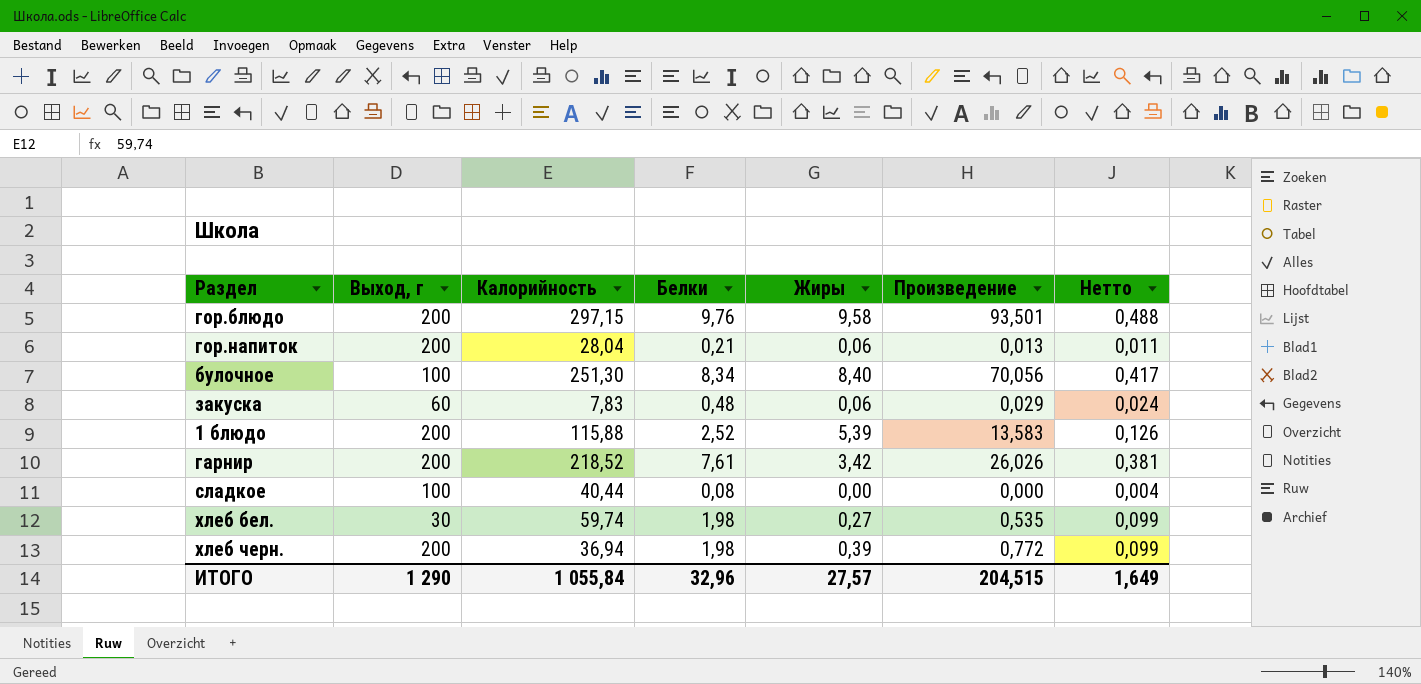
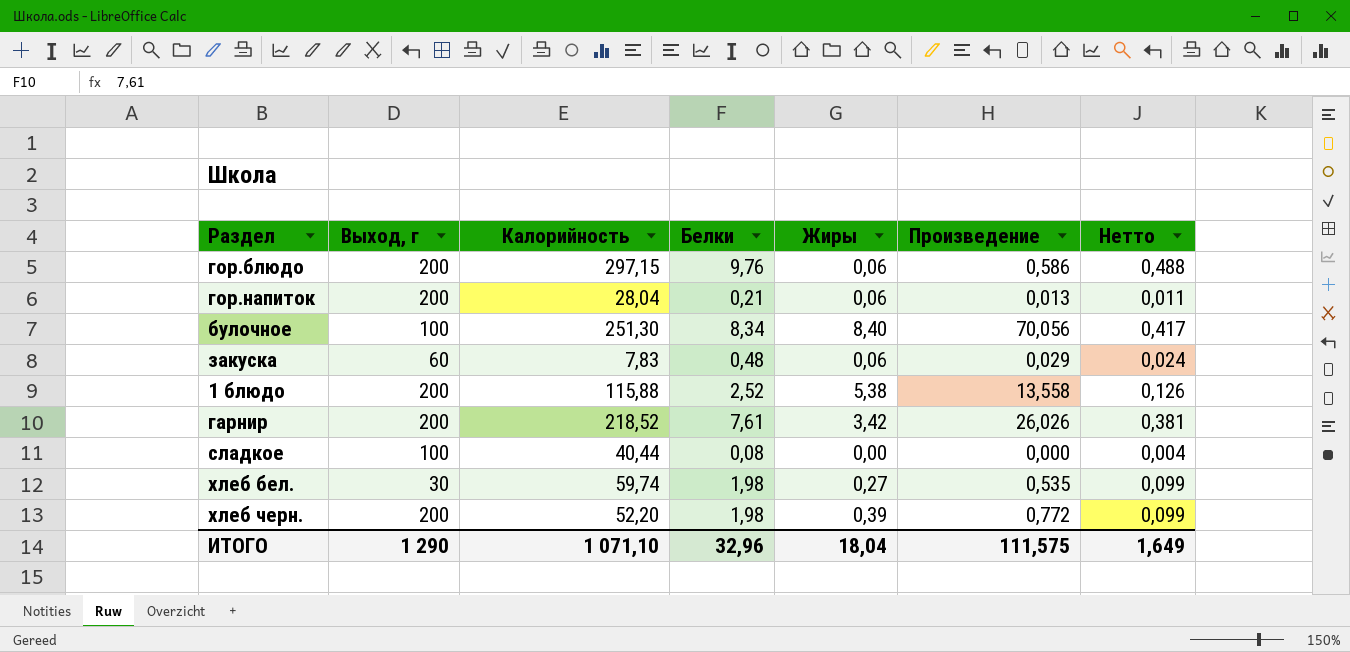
гор.блюдо | Жиры: 9,58 -> 0,06
гор.блюдо | Произведение: 93,501 -> 0,586
1 блюдо | Жиры: 5,39 -> 5,38
1 блюдо | Произведение: 13,583 -> 13,558
хлеб черн. | Калорийность: 36,94 -> 52,20
ИТОГО | Калорийность: 1 055,84 -> 1 071,10
ИТОГО | Жиры: 27,57 -> 18,04
ИТОГО | Произведение: 204,515 -> 111,575

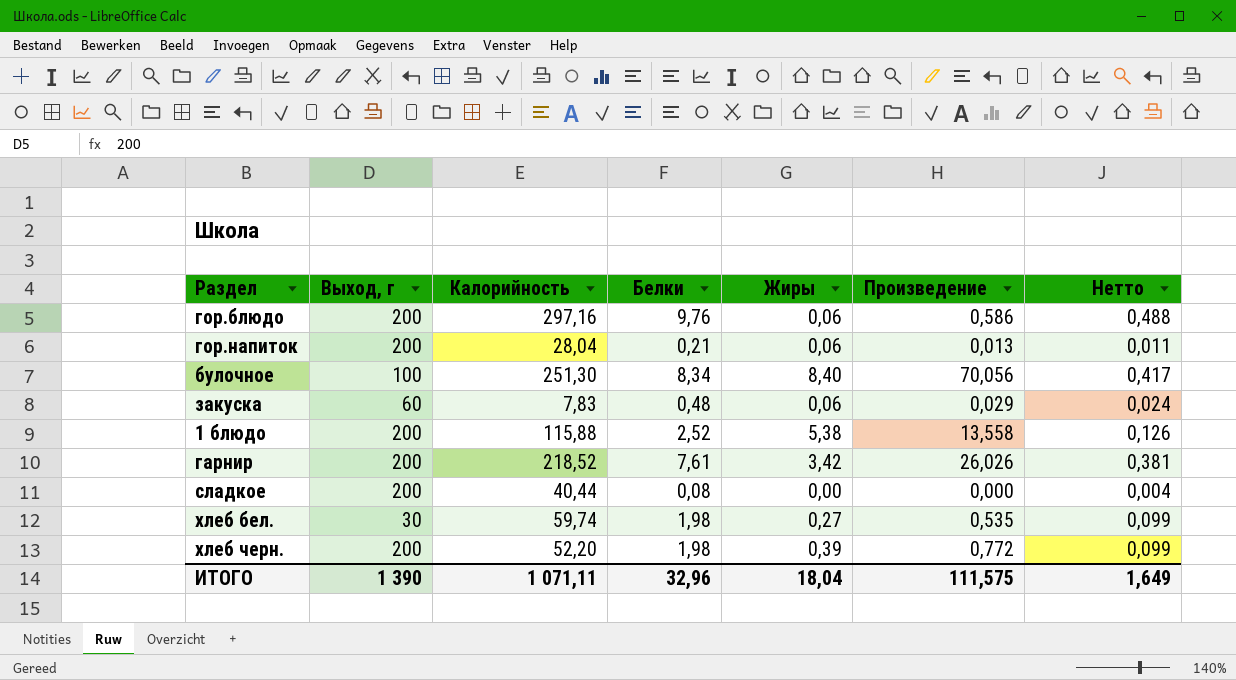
гор.блюдо | Калорийность: 297,15 -> 297,16
сладкое | Выход, г: 100 -> 200
ИТОГО | Выход, г: 1 290 -> 1 390
ИТОГО | Калорийность: 1 071,10 -> 1 071,11

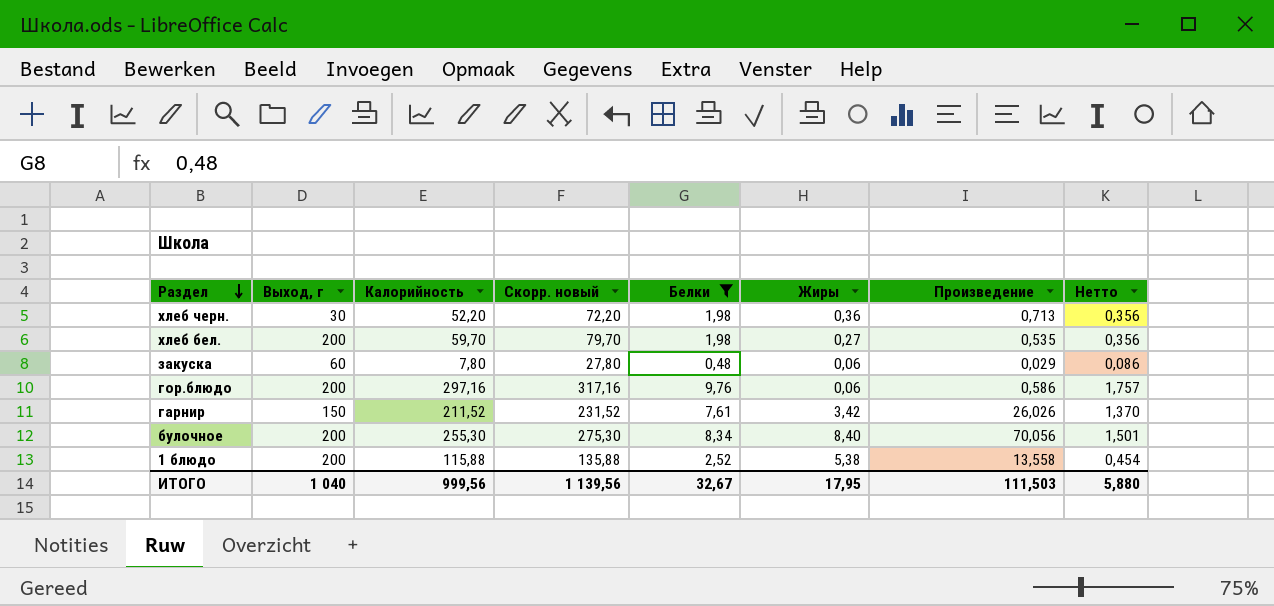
filter: none -> Белки >= 0,48
row order: none -> Раздел descending
column Скорр. новый | formula: none -> [Калорийность] + 20
column Нетто | formula: [Белки] * 0,05 -> [Белки] * 0,18
хлеб черн. | Выход, г: 200 -> 30
хлеб черн. | Жиры: 0,39 -> 0,36
хлеб черн. | Произведение: 0,772 -> 0,713
хлеб бел. | Выход, г: 30 -> 200
хлеб бел. | Калорийность: 59,74 -> 59,70
закуска | Калорийность: 7,83 -> 7,80
гарнир | Выход, г: 200 -> 150
гарнир | Калорийность: 218,52 -> 211,52
булочное | Выход, г: 100 -> 200
булочное | Калорийность: 251,30 -> 255,30
ИТОГО | Выход, г: 1 390 -> 1 040
ИТОГО | Калорийность: 1 071,11 -> 999,56
ИТОГО | Белки: 32,96 -> 32,67
ИТОГО | Жиры: 18,04 -> 17,95
ИТОГО | Произведение: 111,575 -> 111,503
ИТОГО | Нетто: 1,649 -> 5,880

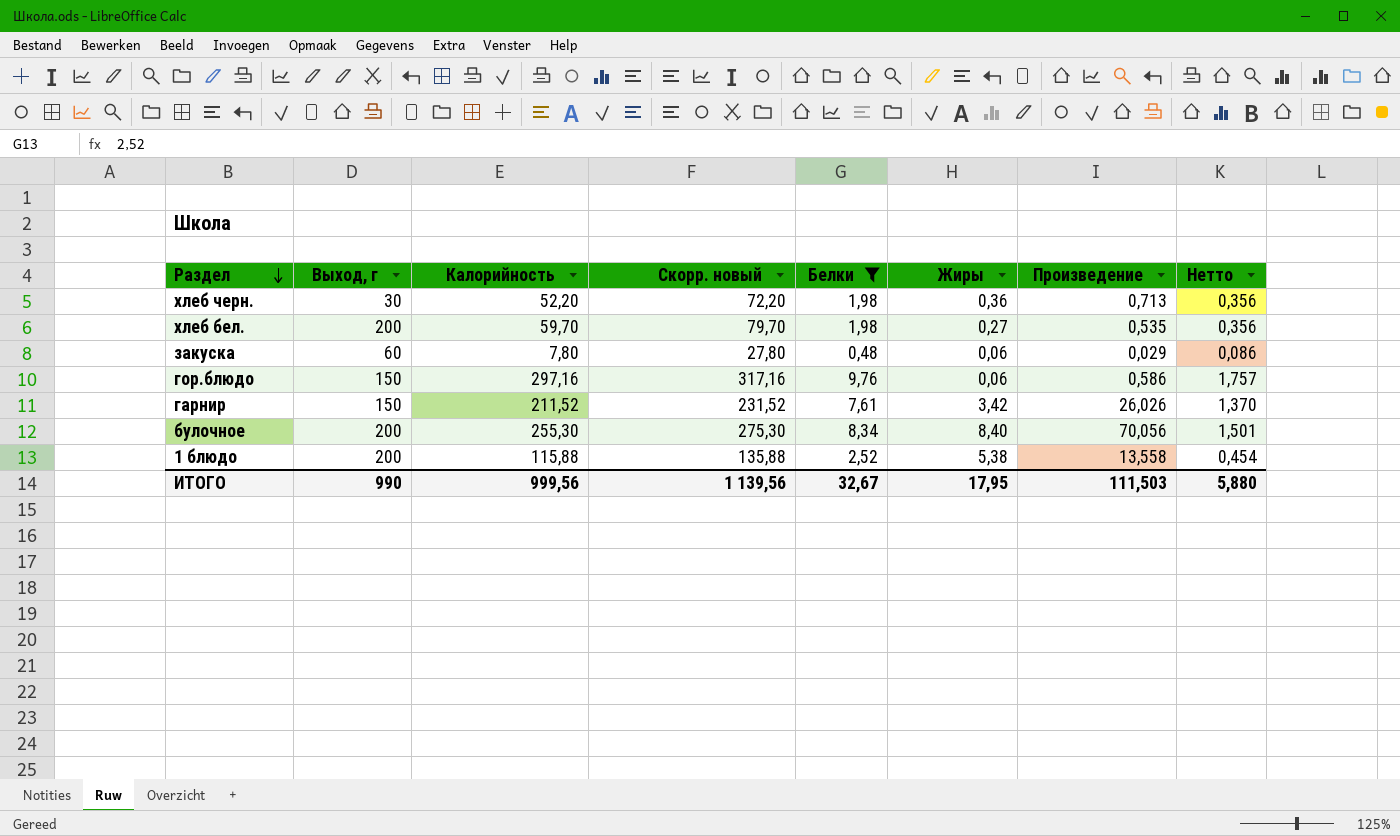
гор.блюдо | Выход, г: 200 -> 150
ИТОГО | Выход, г: 1 040 -> 990

